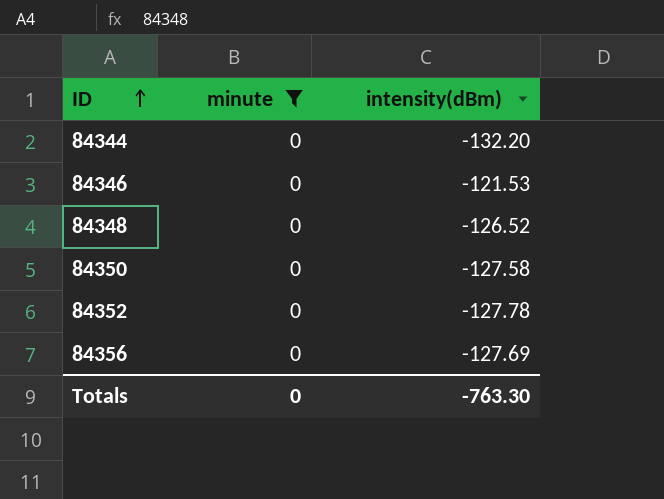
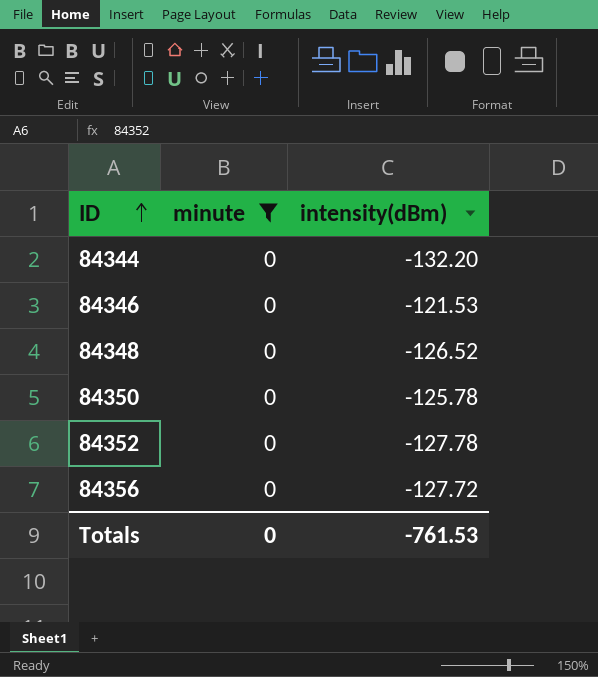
84350 | intensity(dBm): -127.58 -> -125.78
84356 | intensity(dBm): -127.69 -> -127.72
Totals | intensity(dBm): -763.30 -> -761.53

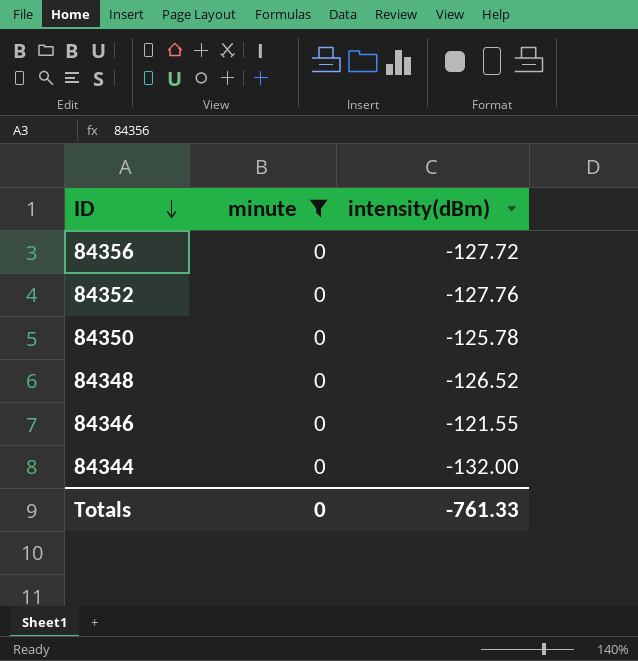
row order: ID ascending -> ID descending
84352 | intensity(dBm): -127.78 -> -127.76
84346 | intensity(dBm): -121.53 -> -121.55
84344 | intensity(dBm): -132.20 -> -132.00
Totals | intensity(dBm): -761.53 -> -761.33

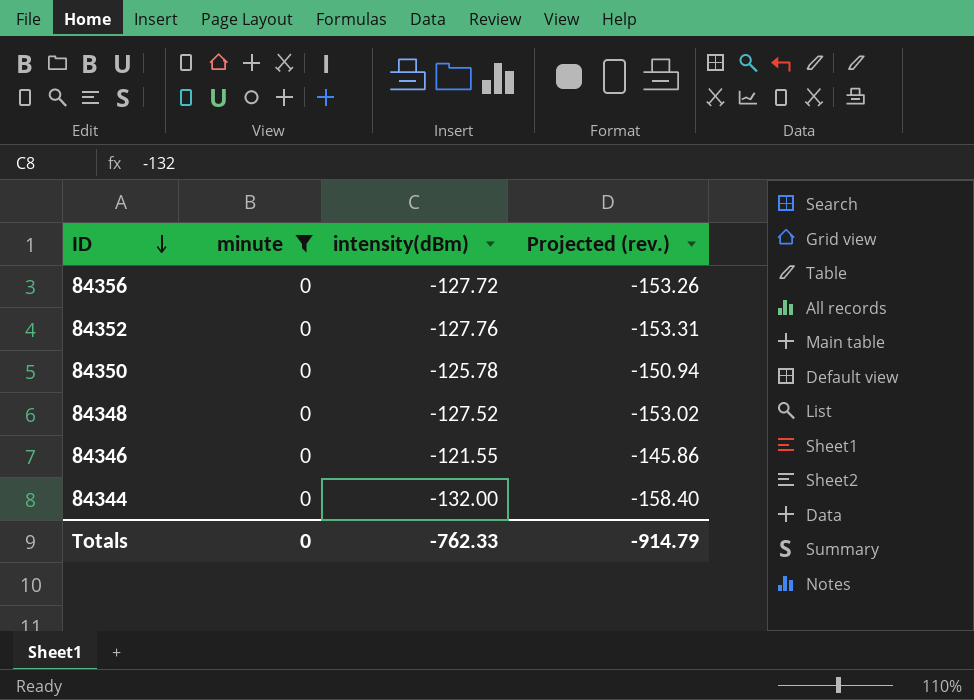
column Projected (rev.) | formula: none -> [intensity(dBm)] * 1.2
84348 | intensity(dBm): -126.52 -> -127.52
Totals | intensity(dBm): -761.33 -> -762.33

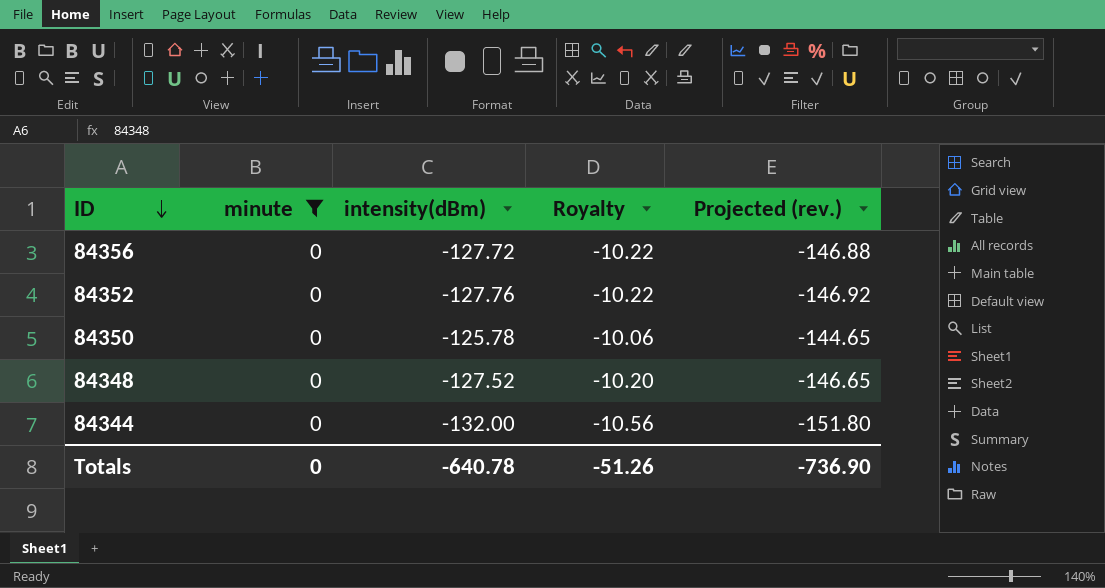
column Royalty | formula: none -> [intensity(dBm)] * 0.08
column Projected (rev.) | formula: [intensity(dBm)] * 1.2 -> [intensity(dBm)] * 1.15
row 84346: 0 | -121.55 | -145.86 -> none
Totals | intensity(dBm): -762.33 -> -640.78
Totals | Projected (rev.): -914.79 -> -736.90

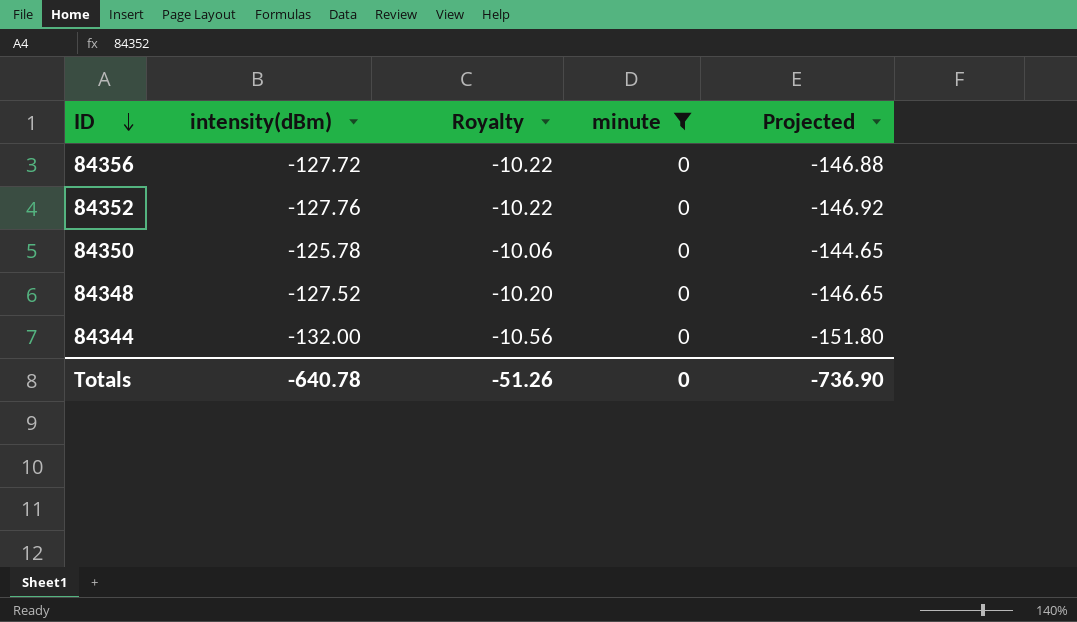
column minute | position: 2 -> 4
column name: Projected (rev.) -> Projected

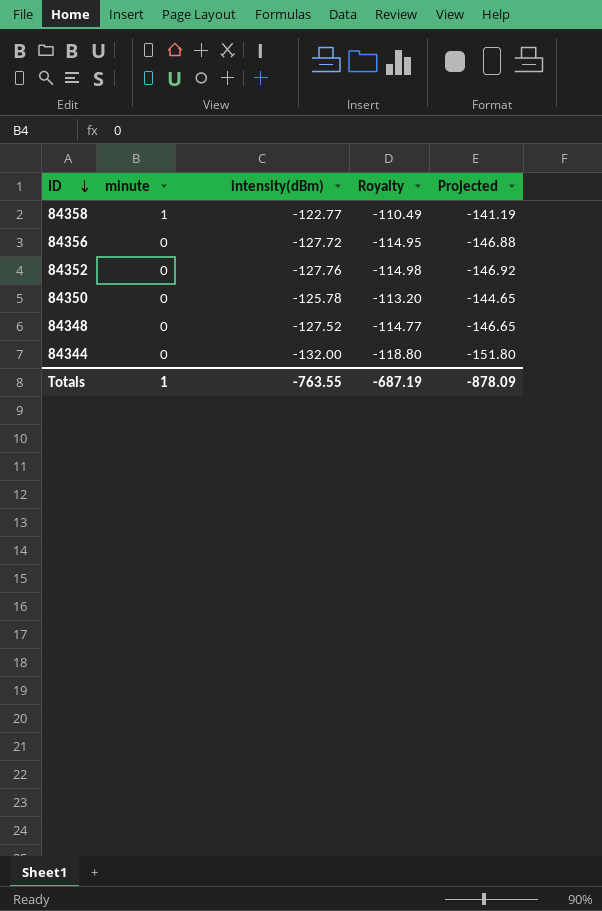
filter: minute = 0 -> none
column minute | position: 4 -> 2
column Royalty | formula: [intensity(dBm)] * 0.08 -> [intensity(dBm)] * 0.9
Totals | minute: 0 -> 1
Totals | intensity(dBm): -640.78 -> -763.55
Totals | Royalty: -51.26 -> -687.19
Totals | Projected: -736.90 -> -878.09

